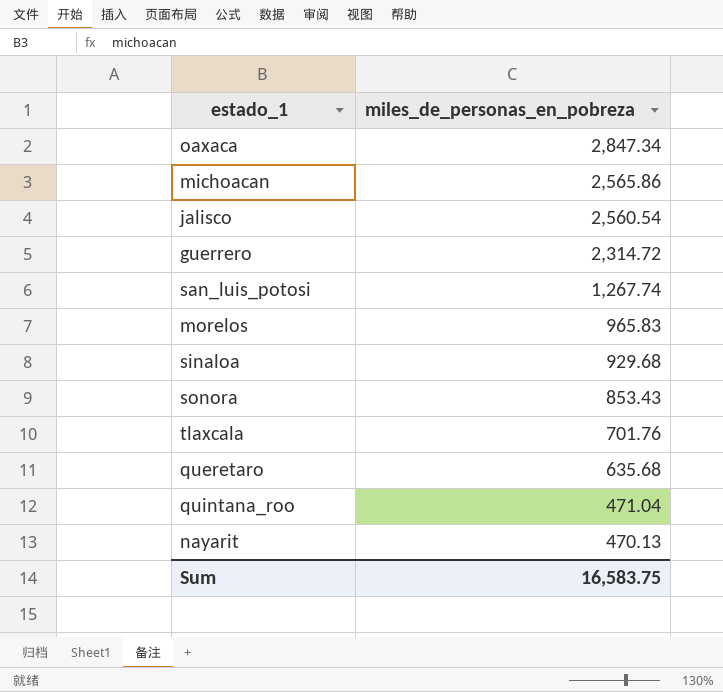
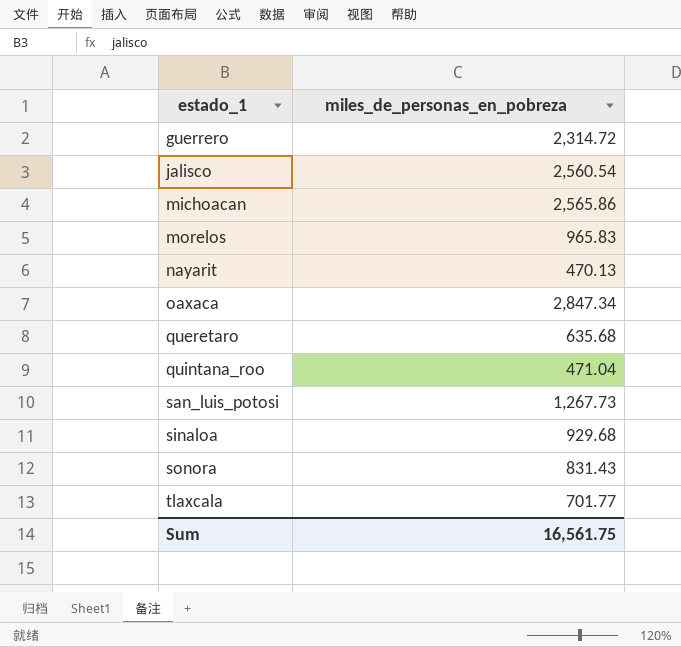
row order: miles_de_personas_en_pobreza descending -> estado_1 ascending
san_luis_potosi | miles_de_personas_en_pobreza: 1,267.74 -> 1,267.73
sonora | miles_de_personas_en_pobreza: 853.43 -> 831.43
tlaxcala | miles_de_personas_en_pobreza: 701.76 -> 701.77
Sum | miles_de_personas_en_pobreza: 16,583.75 -> 16,561.75

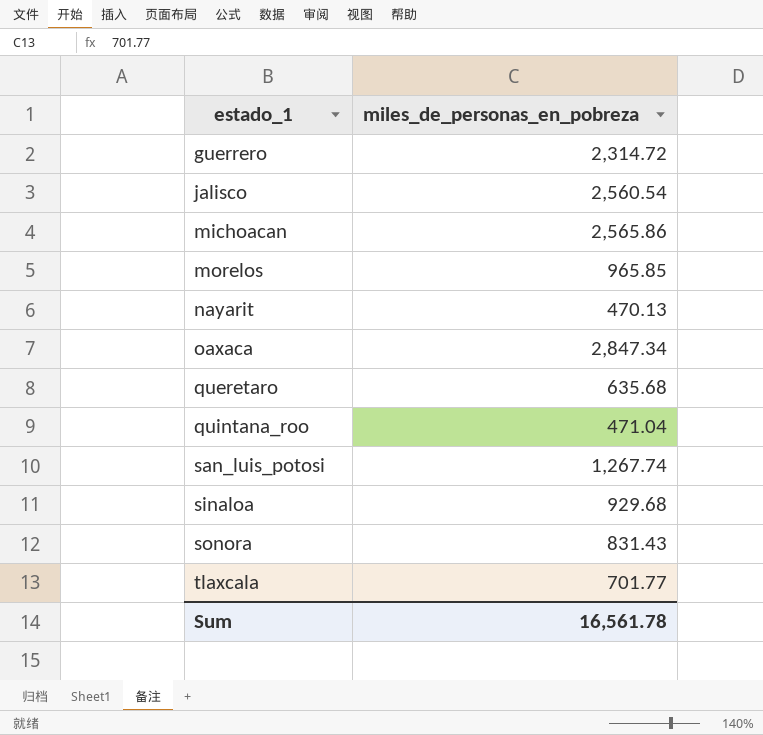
morelos | miles_de_personas_en_pobreza: 965.83 -> 965.85
san_luis_potosi | miles_de_personas_en_pobreza: 1,267.73 -> 1,267.74
Sum | miles_de_personas_en_pobreza: 16,561.75 -> 16,561.78

